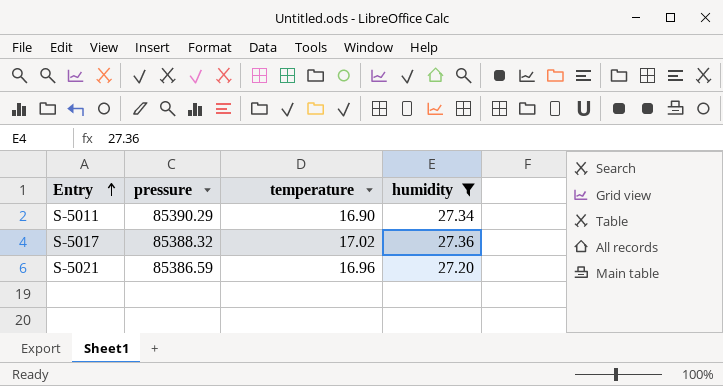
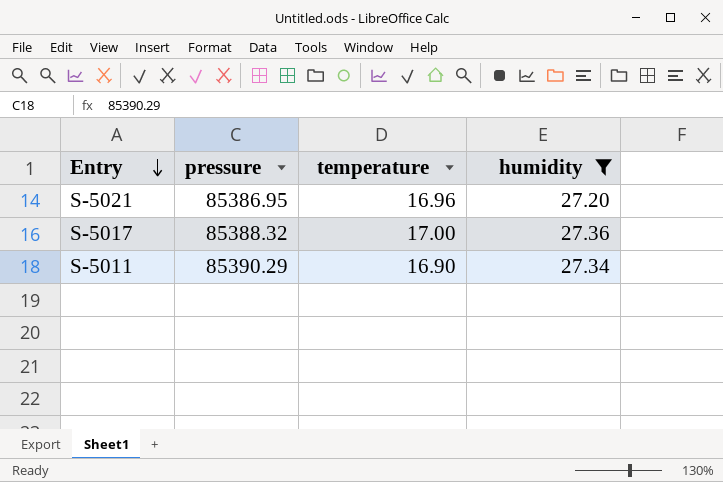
row order: Entry ascending -> Entry descending
S-5021 | pressure: 85386.59 -> 85386.95
S-5017 | temperature: 17.02 -> 17.00

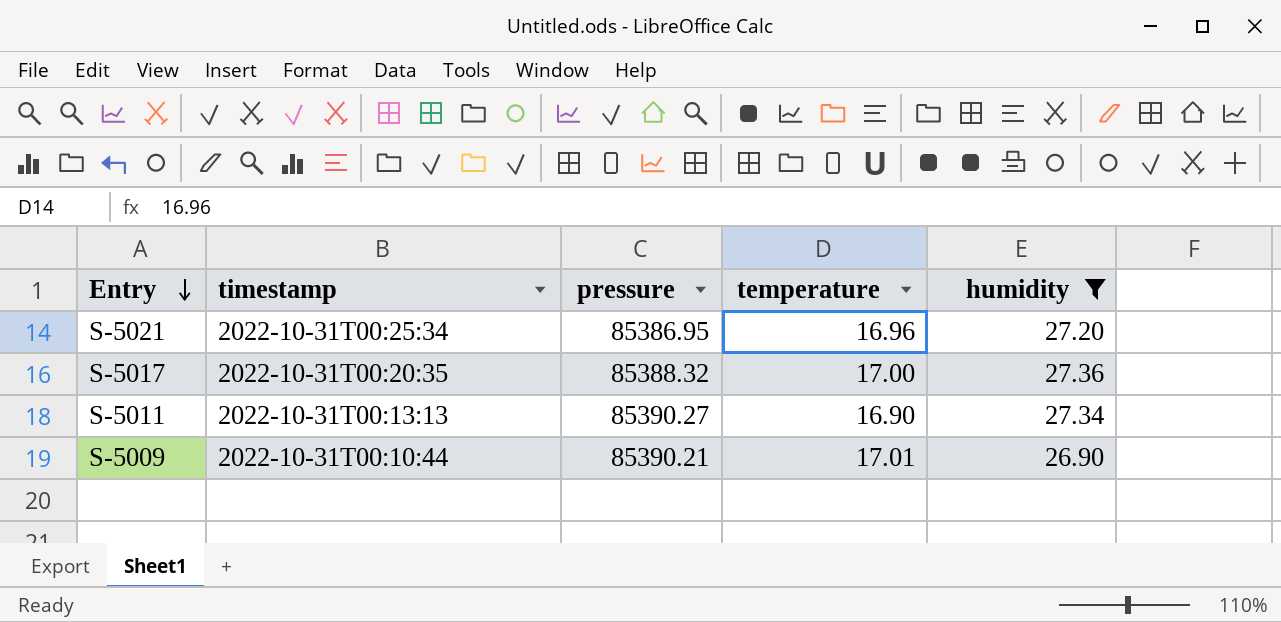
column timestamp | position: none -> 2
S-5011 | pressure: 85390.29 -> 85390.27
row S-5009: none -> 2022-10-31T00:10:44 | 85390.21 | 17.01 | 26.90

